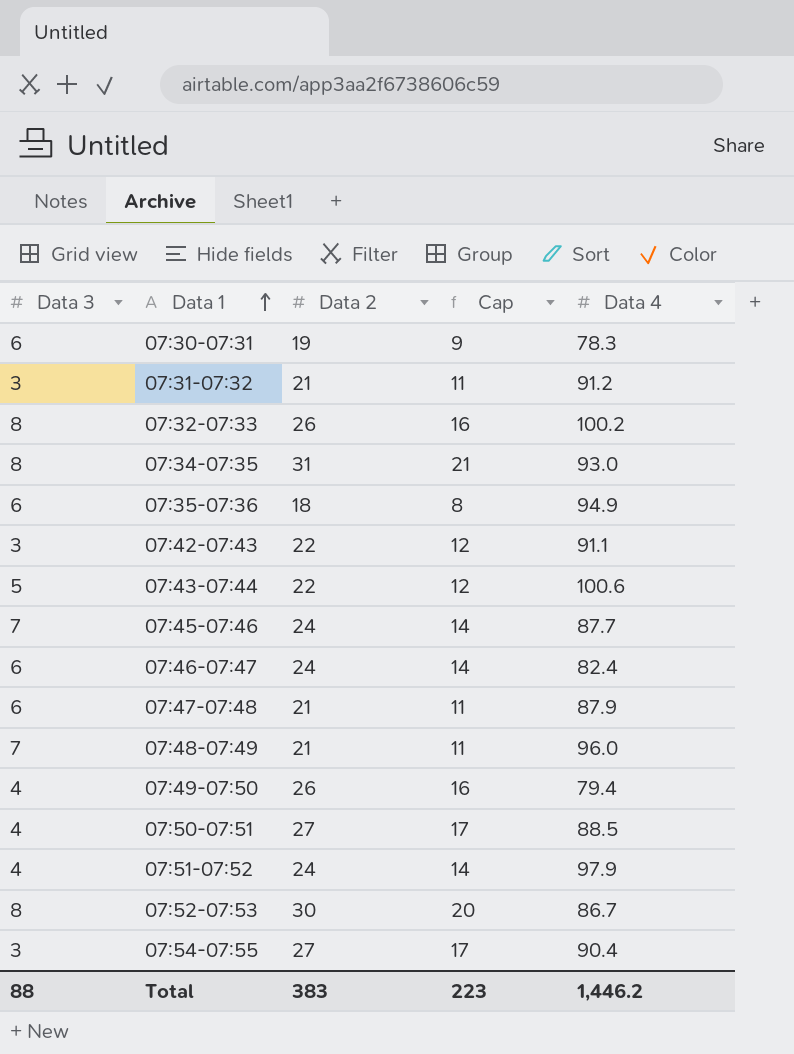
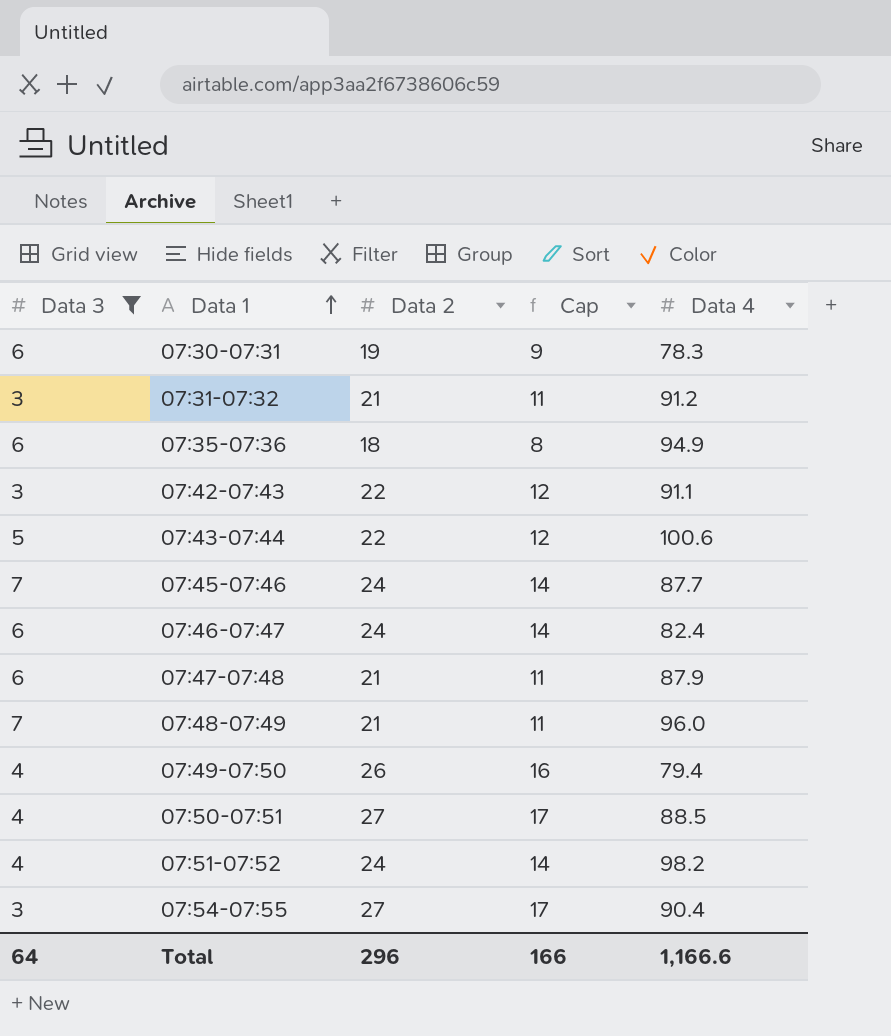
filter: none -> Data 3 != 8
07:51-07:52 | Data 4: 97.9 -> 98.2
Total | Data 3: 88 -> 64
Total | Data 2: 383 -> 296
Total | Cap: 223 -> 166
Total | Data 4: 1,446.2 -> 1,166.6

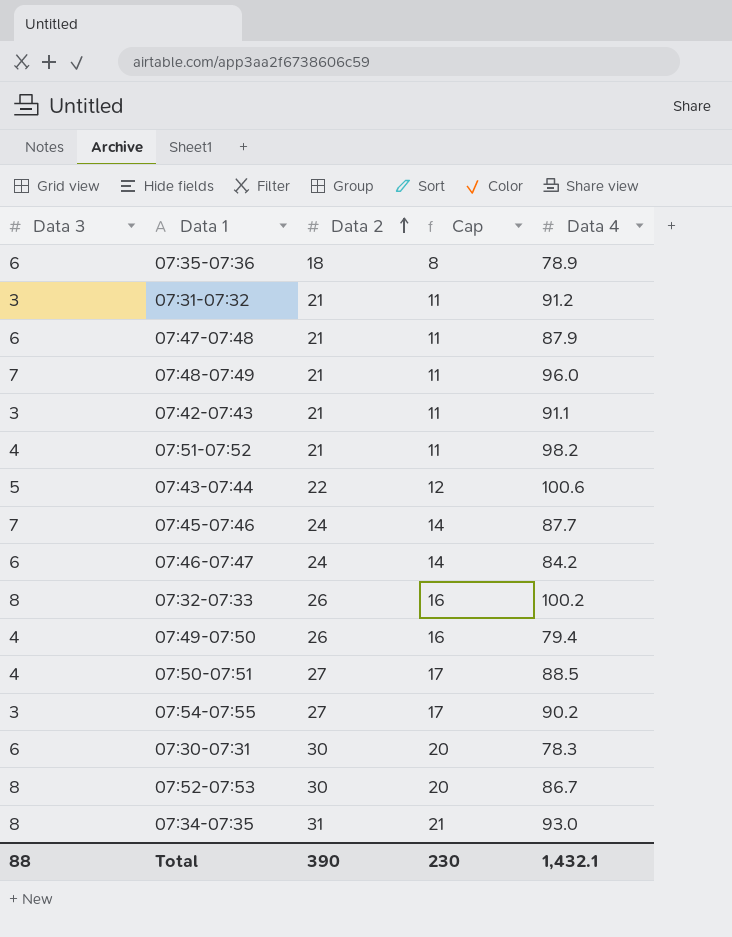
filter: Data 3 != 8 -> none
row order: Data 1 ascending -> Data 2 ascending
07:35-07:36 | Data 4: 94.9 -> 78.9
07:42-07:43 | Data 2: 22 -> 21
07:42-07:43 | Cap: 12 -> 11
07:51-07:52 | Data 2: 24 -> 21
07:51-07:52 | Cap: 14 -> 11
07:46-07:47 | Data 4: 82.4 -> 84.2
07:54-07:55 | Data 4: 90.4 -> 90.2
07:30-07:31 | Data 2: 19 -> 30
07:30-07:31 | Cap: 9 -> 20
Total | Data 3: 64 -> 88
Total | Data 2: 296 -> 390
Total | Cap: 166 -> 230
Total | Data 4: 1,166.6 -> 1,432.1

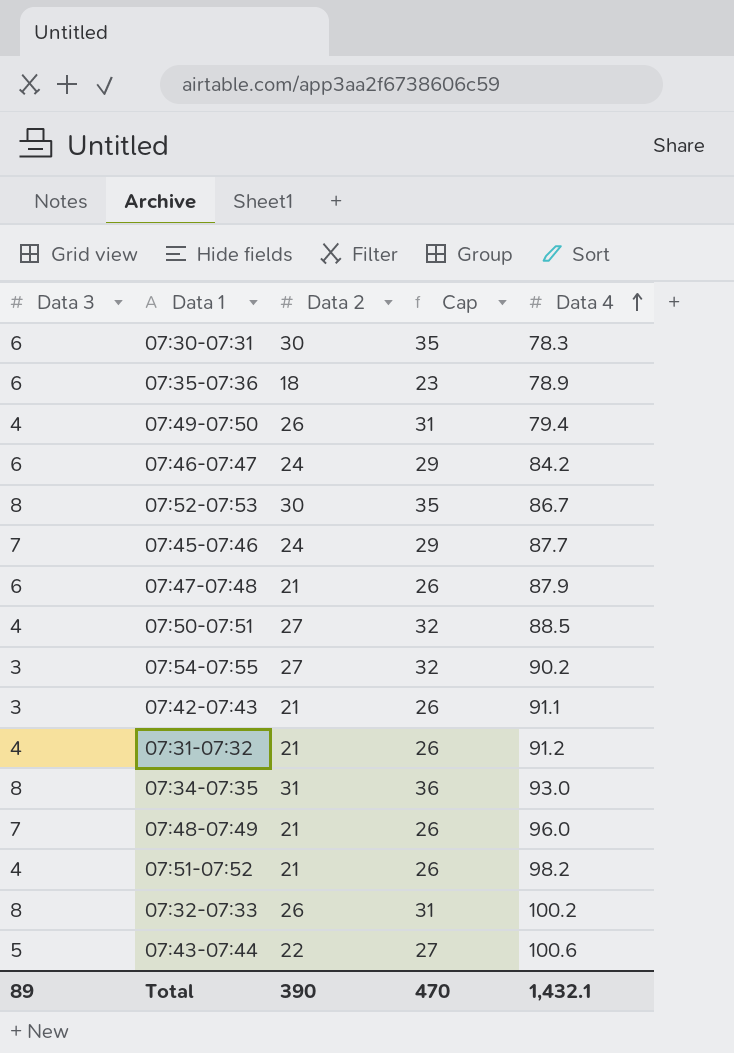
row order: Data 2 ascending -> Data 4 ascending
column Cap | formula: [Data 2] - 10 -> [Data 2] + 5
07:31-07:32 | Data 3: 3 -> 4
Total | Data 3: 88 -> 89
Total | Cap: 230 -> 470

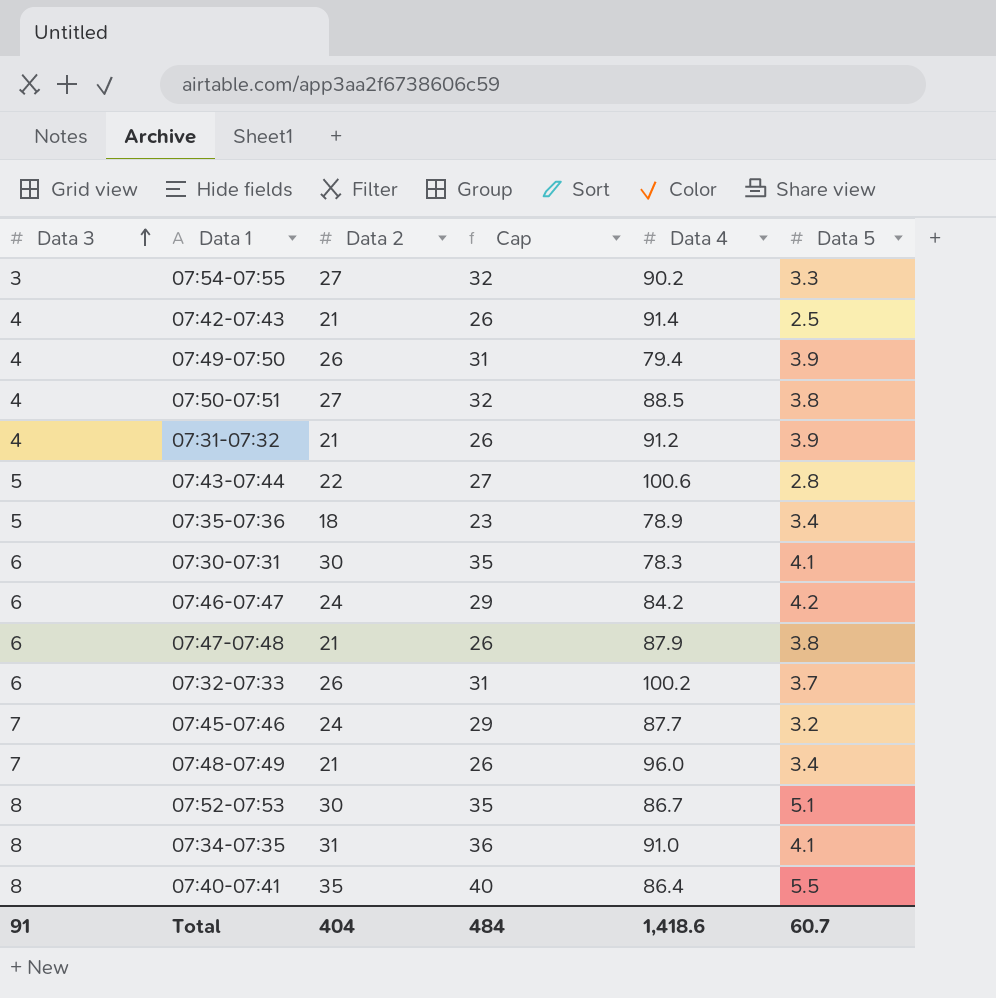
row order: Data 4 ascending -> Data 3 ascending
column Data 5 | position: none -> 6
row 07:51-07:52: 4 | 21 | 26 | 98.2 -> none
07:42-07:43 | Data 3: 3 -> 4
07:42-07:43 | Data 4: 91.1 -> 91.4
07:35-07:36 | Data 3: 6 -> 5
07:32-07:33 | Data 3: 8 -> 6
07:34-07:35 | Data 4: 93.0 -> 91.0
row 07:40-07:41: none -> 8 | 35 | 40 | 86.4 | 5.5
Total | Data 3: 89 -> 91
Total | Data 2: 390 -> 404
Total | Cap: 470 -> 484
Total | Data 4: 1,432.1 -> 1,418.6

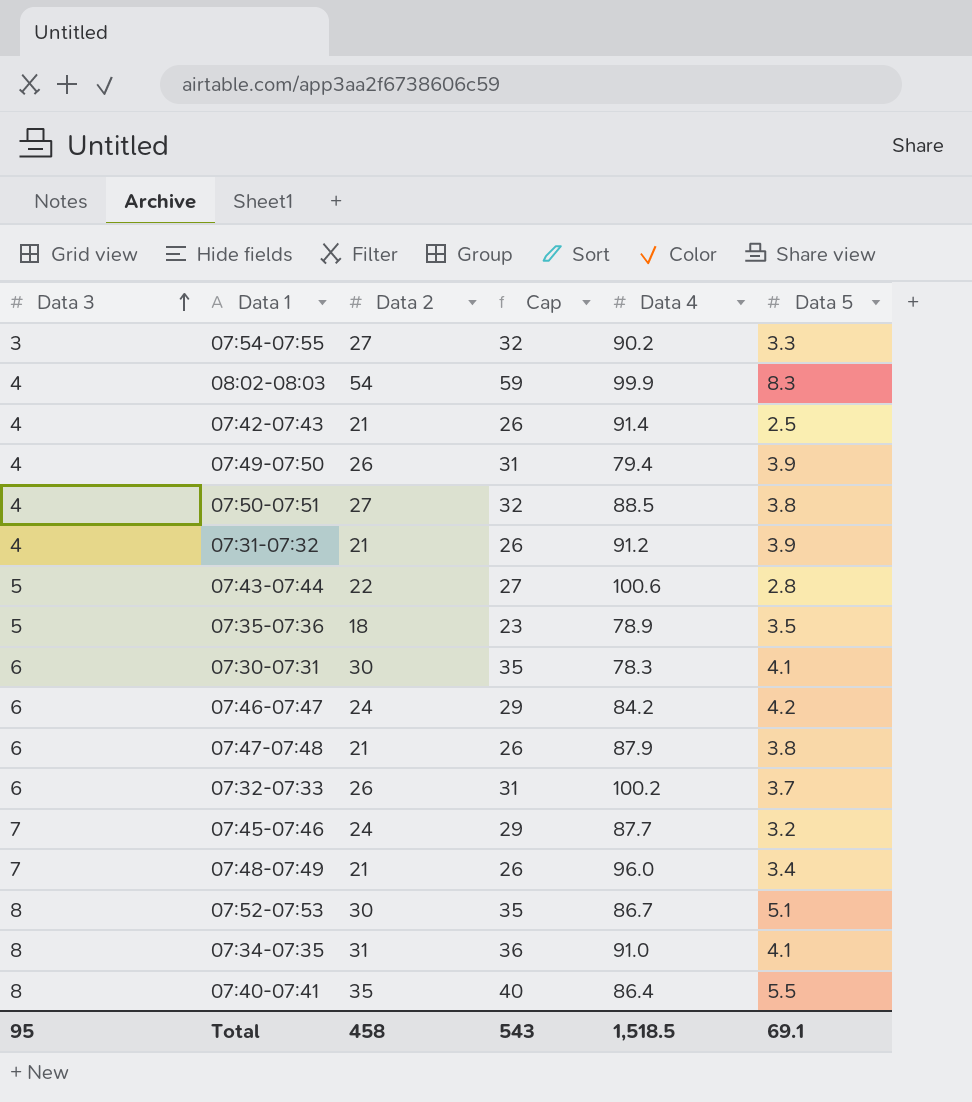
row 08:02-08:03: none -> 4 | 54 | 59 | 99.9 | 8.3
07:35-07:36 | Data 5: 3.4 -> 3.5
Total | Data 3: 91 -> 95
Total | Data 2: 404 -> 458
Total | Cap: 484 -> 543
Total | Data 4: 1,418.6 -> 1,518.5
Total | Data 5: 60.7 -> 69.1

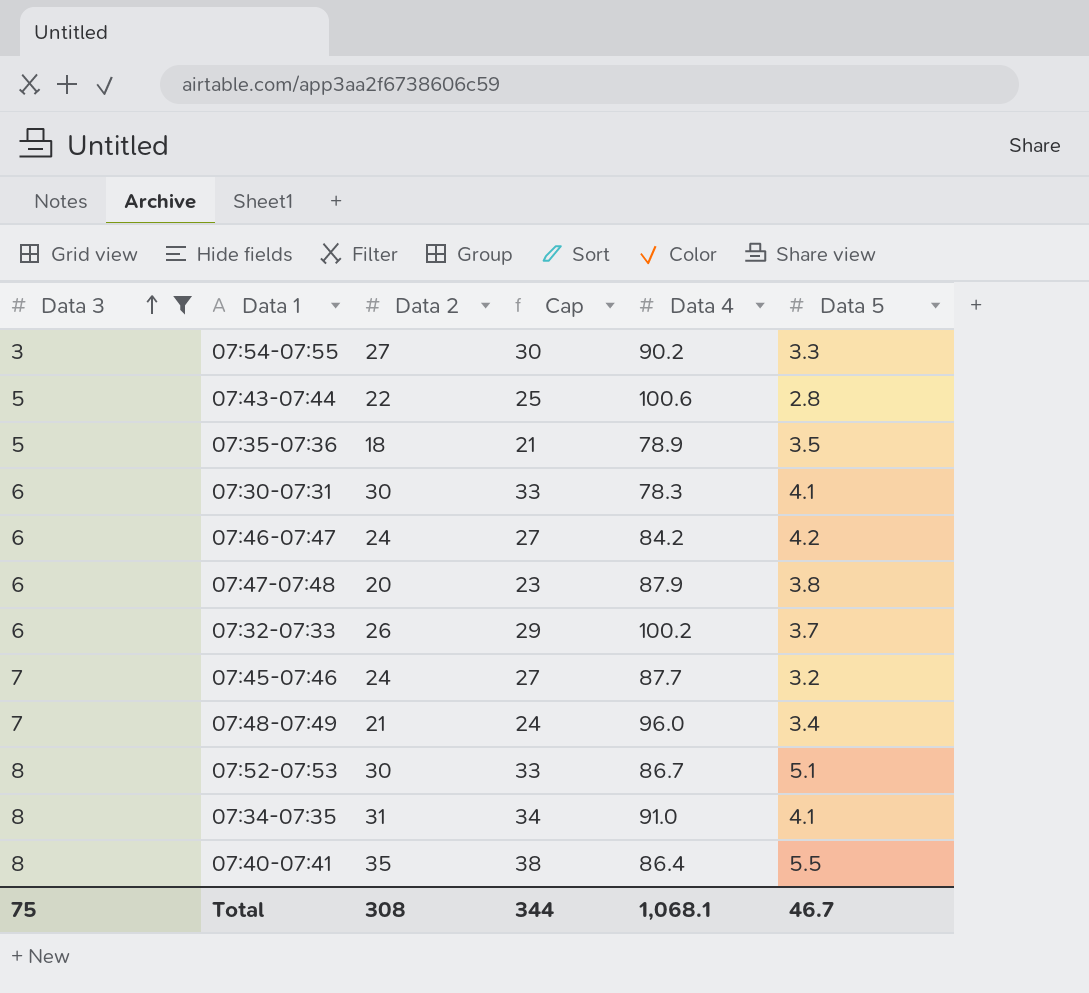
filter: none -> Data 3 != 4
column Cap | formula: [Data 2] + 5 -> [Data 2] + 3
07:47-07:48 | Data 2: 21 -> 20
Total | Data 3: 95 -> 75
Total | Data 2: 458 -> 308
Total | Cap: 543 -> 344
Total | Data 4: 1,518.5 -> 1,068.1
Total | Data 5: 69.1 -> 46.7

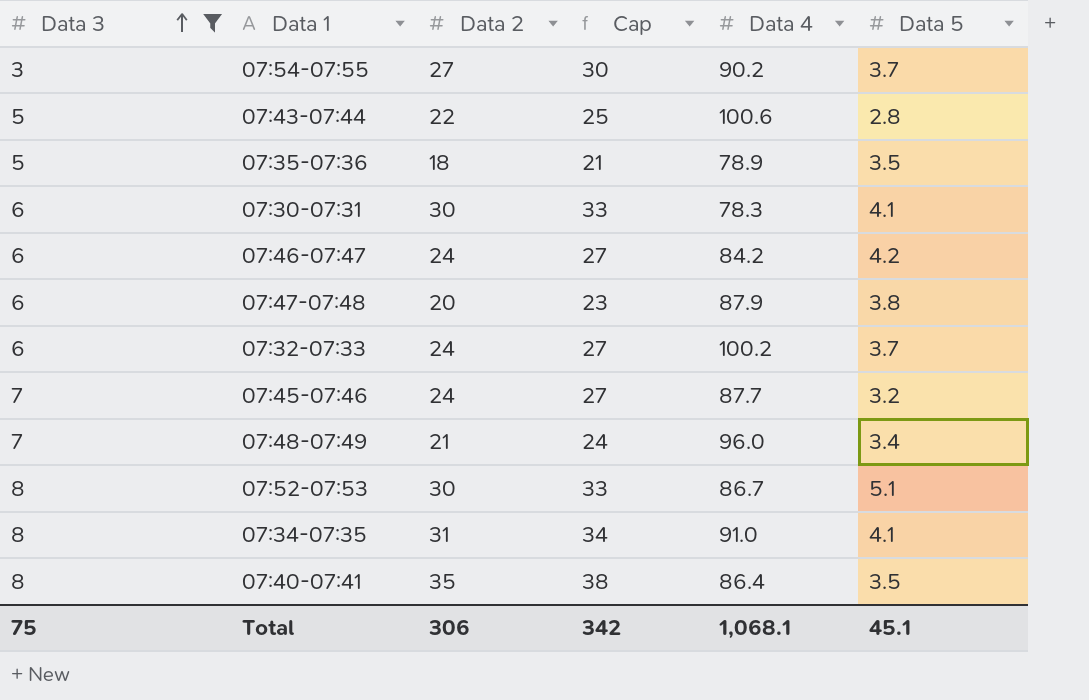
07:54-07:55 | Data 5: 3.3 -> 3.7
07:32-07:33 | Data 2: 26 -> 24
07:32-07:33 | Cap: 29 -> 27
07:40-07:41 | Data 5: 5.5 -> 3.5
Total | Data 2: 308 -> 306
Total | Cap: 344 -> 342
Total | Data 5: 46.7 -> 45.1

